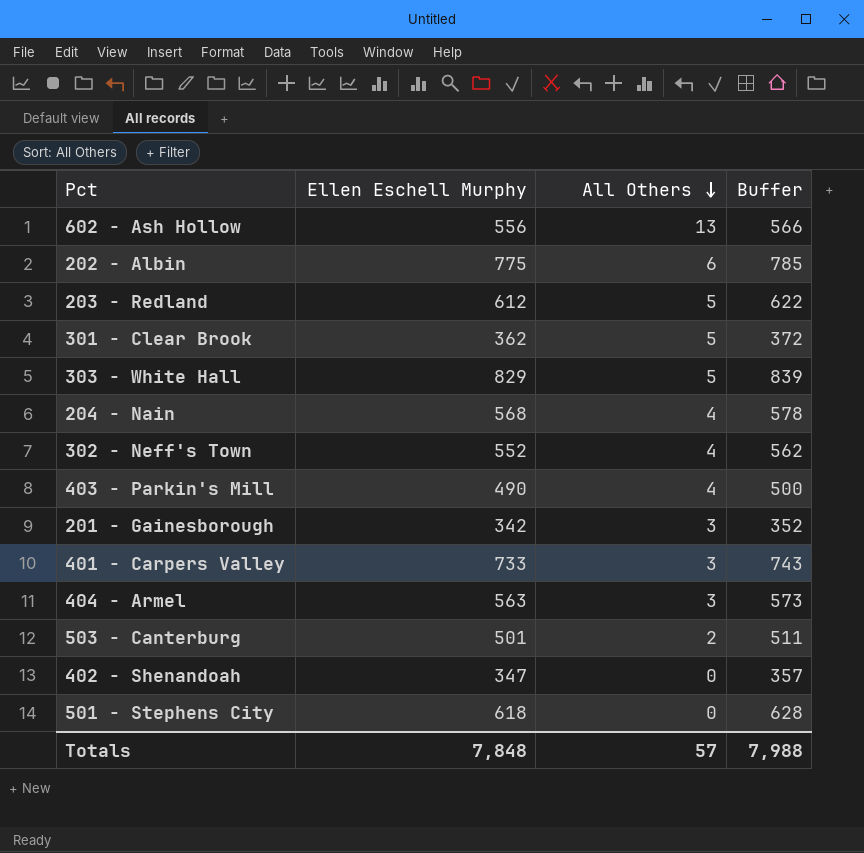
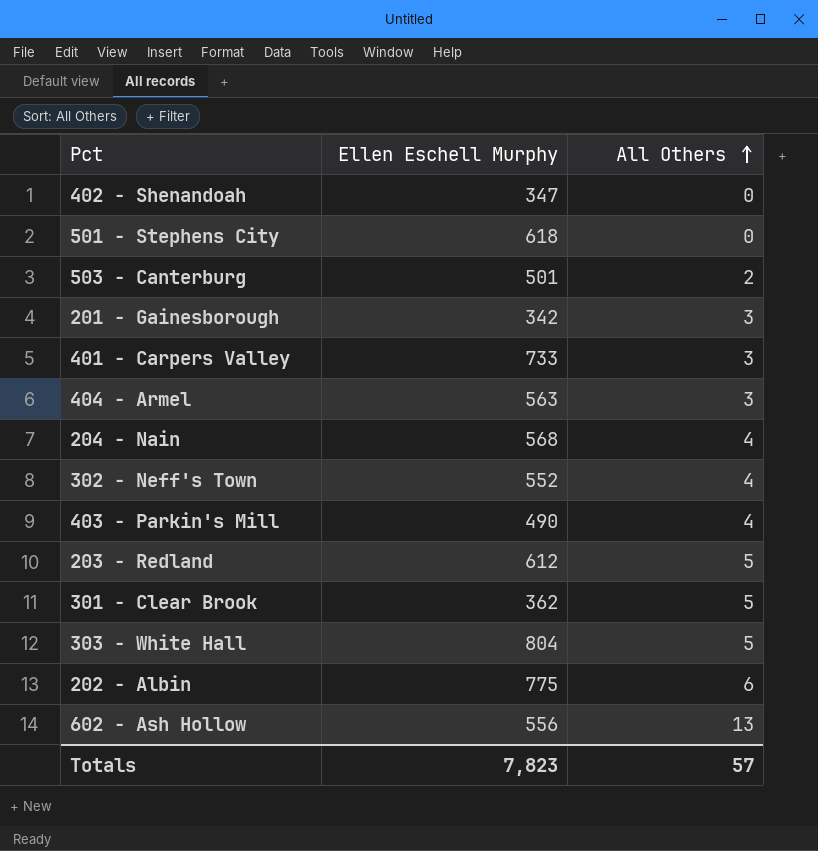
row order: All Others descending -> All Others ascending
column Buffer | formula: [Ellen Eschell Murphy] + 10 -> none
303 - White Hall | Ellen Eschell Murphy: 829 -> 804
Totals | Ellen Eschell Murphy: 7,848 -> 7,823

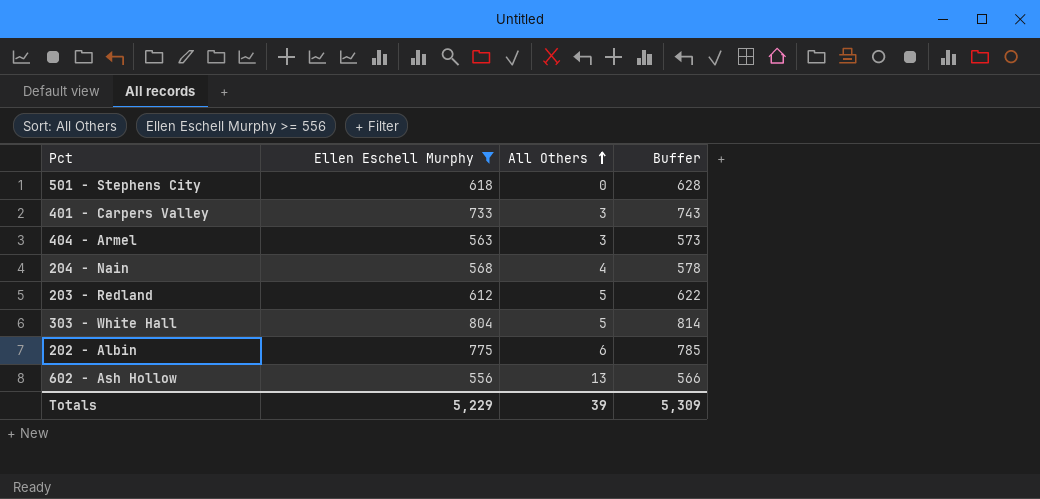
filter: none -> Ellen Eschell Murphy >= 556
column Buffer | formula: none -> [Ellen Eschell Murphy] + 10
Totals | Ellen Eschell Murphy: 7,823 -> 5,229
Totals | All Others: 57 -> 39

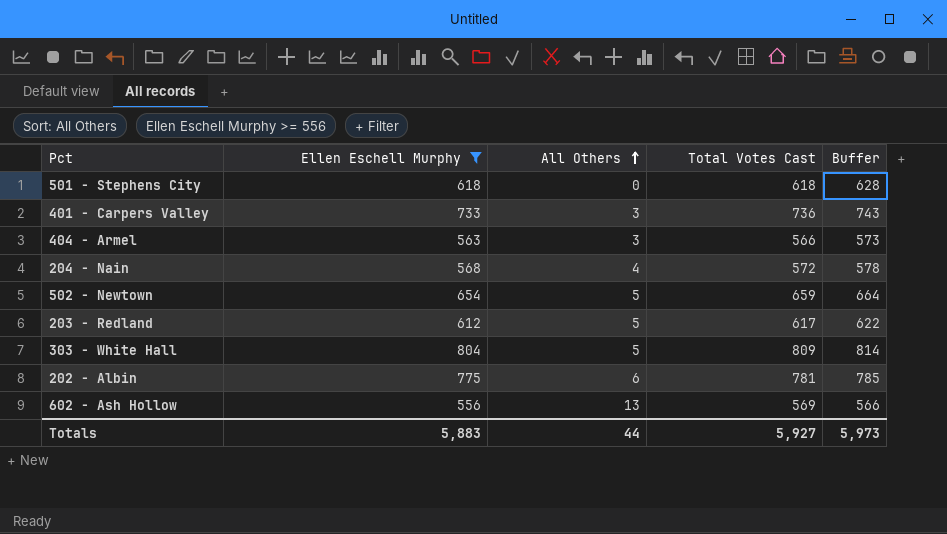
column Total Votes Cast | formula: none -> [Ellen Eschell Murphy] + [All Others]
row 502 - Newtown: none -> 654 | 5 | 659 | 664
Totals | Ellen Eschell Murphy: 5,229 -> 5,883
Totals | All Others: 39 -> 44
Totals | Buffer: 5,309 -> 5,973

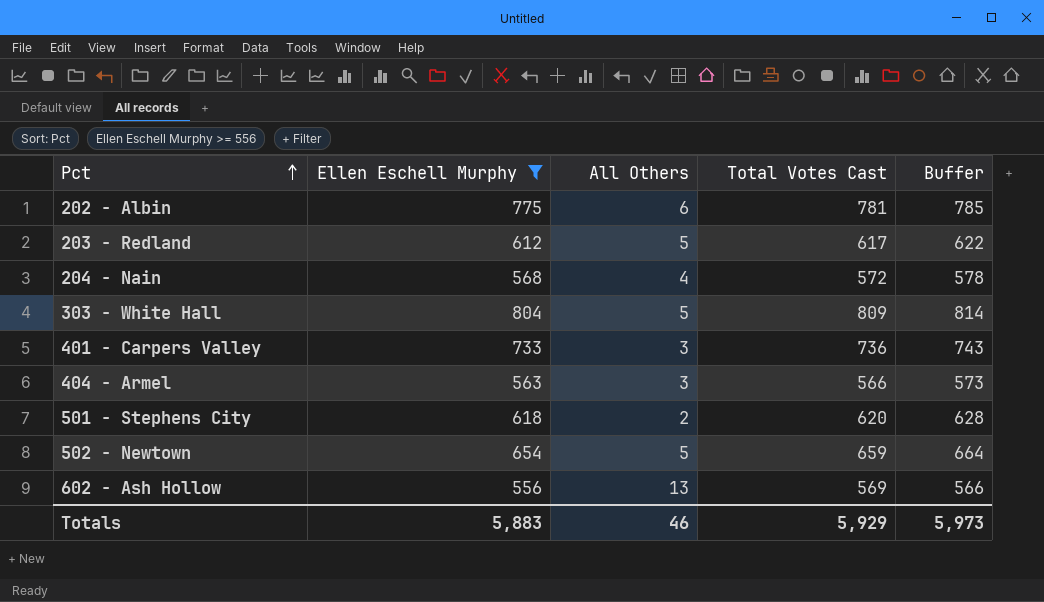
row order: All Others ascending -> Pct ascending
501 - Stephens City | All Others: 0 -> 2
501 - Stephens City | Total Votes Cast: 618 -> 620
Totals | All Others: 44 -> 46
Totals | Total Votes Cast: 5,927 -> 5,929

